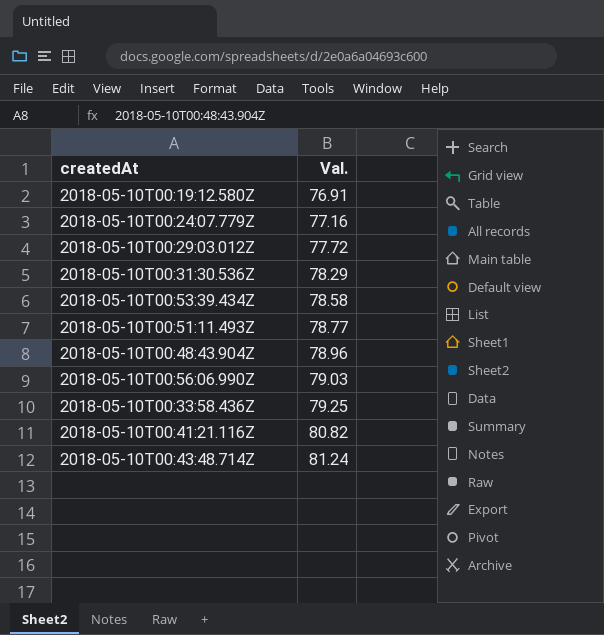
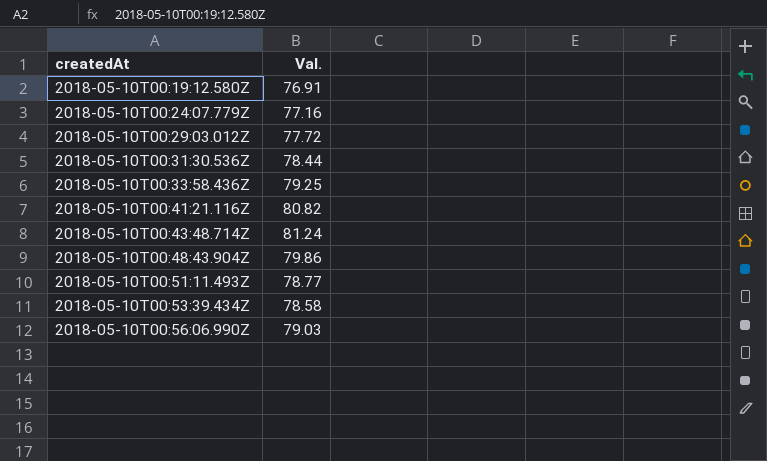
row order: Val. ascending -> createdAt ascending
2018-05-10T00:31:30.536Z | Val.: 78.29 -> 78.44
2018-05-10T00:48:43.904Z | Val.: 78.96 -> 79.86

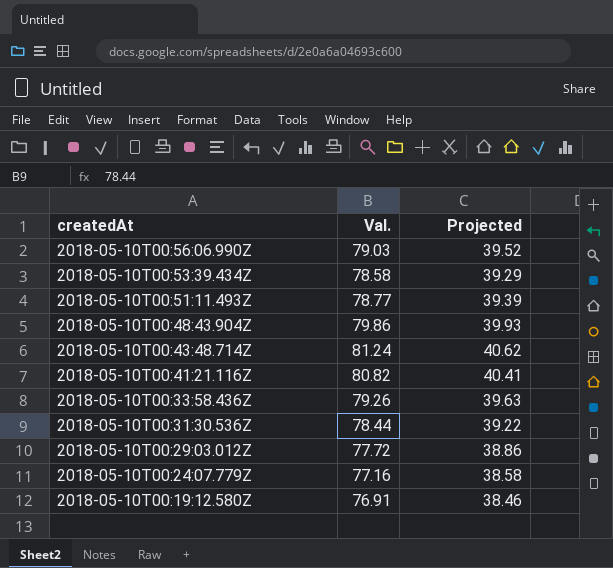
row order: createdAt ascending -> createdAt descending
column Projected | formula: none -> [Val.] * 0.5
2018-05-10T00:33:58.436Z | Val.: 79.25 -> 79.26

